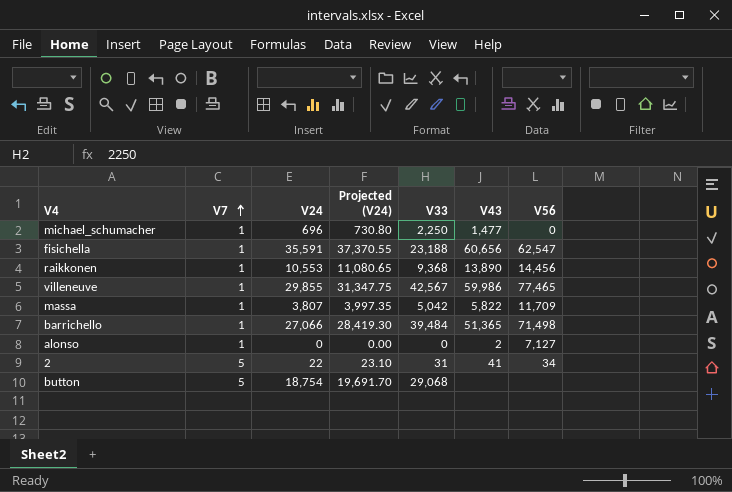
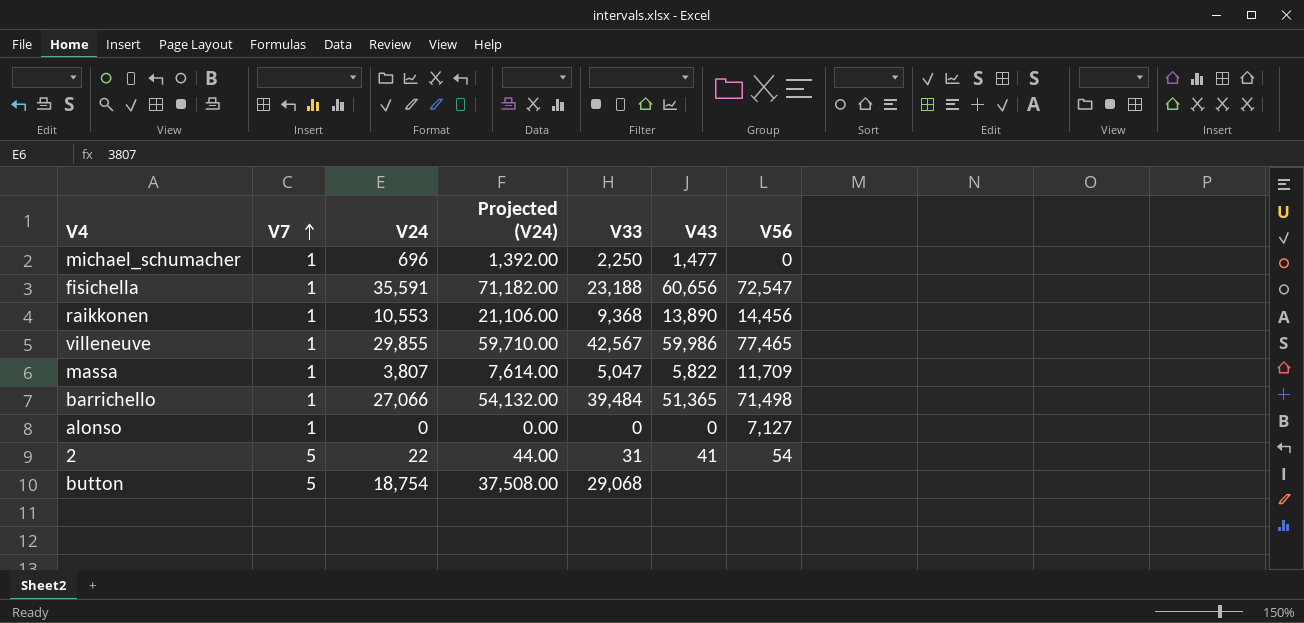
column Projected (V24) | formula: [V24] * 1.05 -> [V24] * 2
fisichella | V56: 62,547 -> 72,547
massa | V33: 5,042 -> 5,047
alonso | V43: 2 -> 0
2 | V56: 34 -> 54

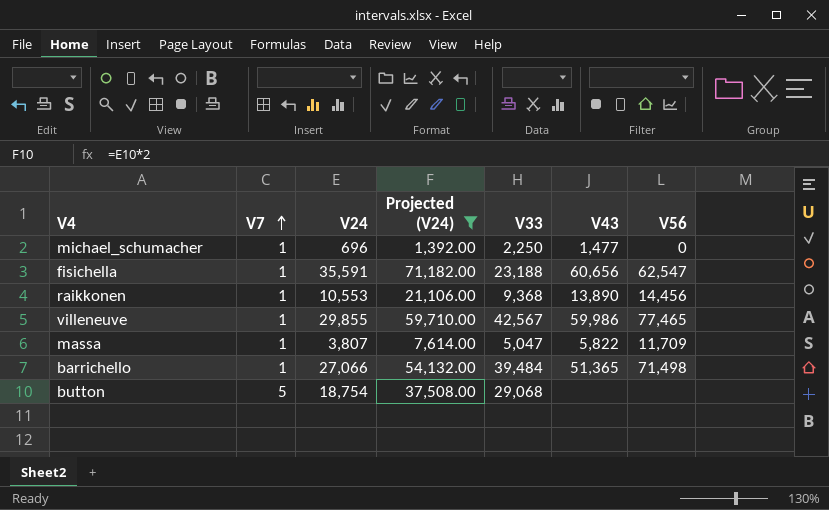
filter: none -> Projected (V24) >= 1,392.00
fisichella | V56: 72,547 -> 62,547

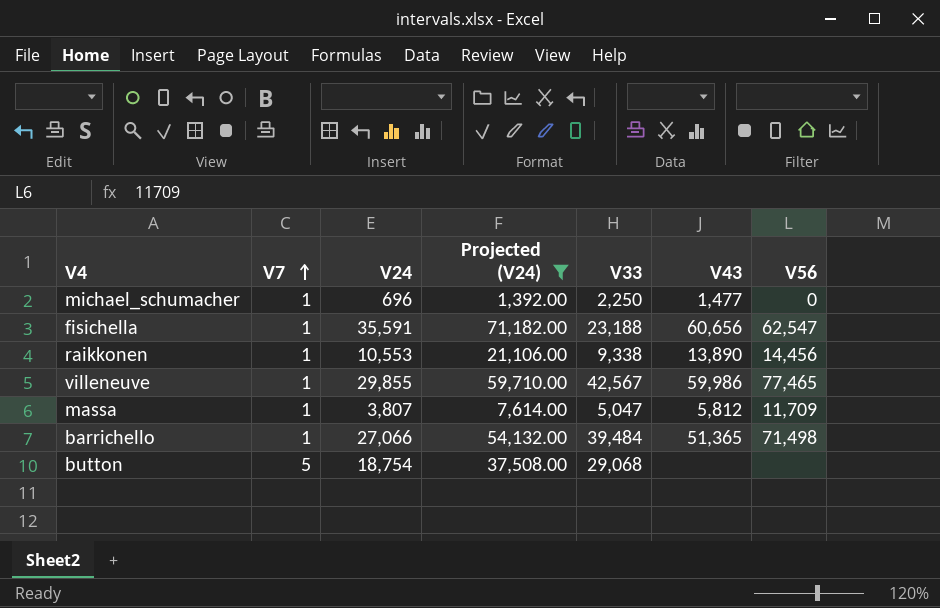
raikkonen | V33: 9,368 -> 9,338
massa | V43: 5,822 -> 5,812

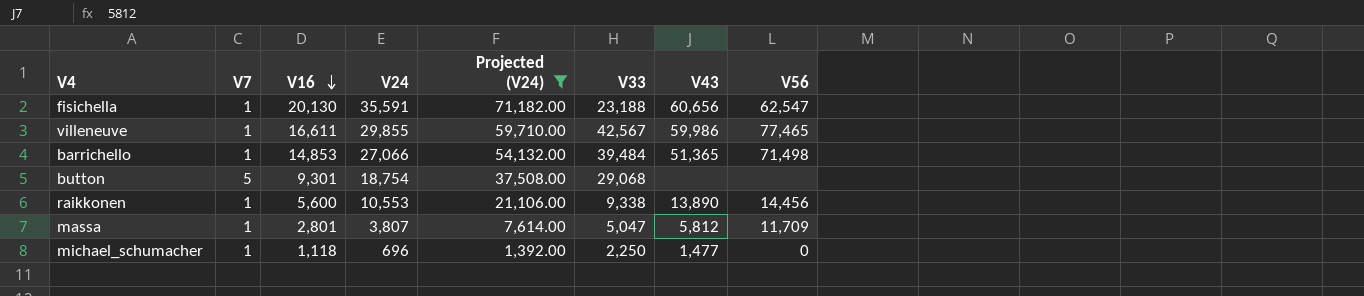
row order: V7 ascending -> V16 descending
column V16 | position: none -> 3

